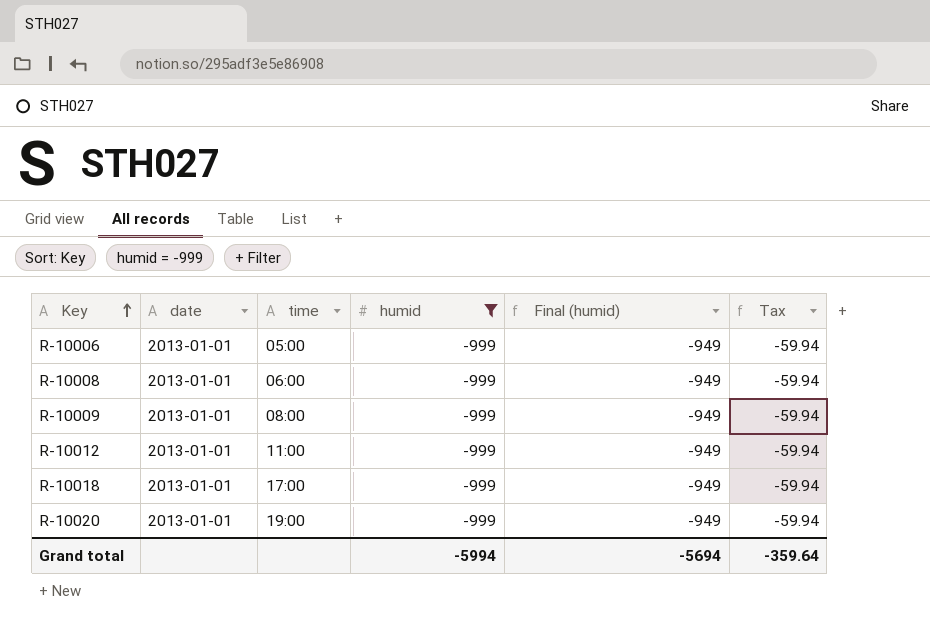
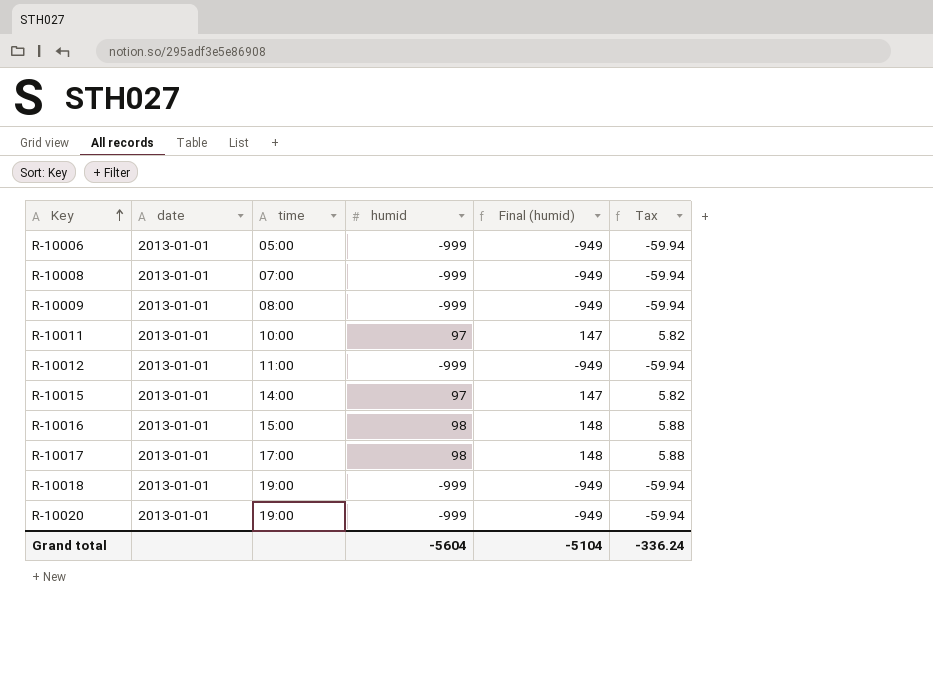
filter: humid = -999 -> none
R-10008 | time: 06:00 -> 07:00
R-10018 | time: 17:00 -> 19:00
Grand total | humid: -5994 -> -5604
Grand total | Final (humid): -5694 -> -5104
Grand total | Tax: -359.64 -> -336.24

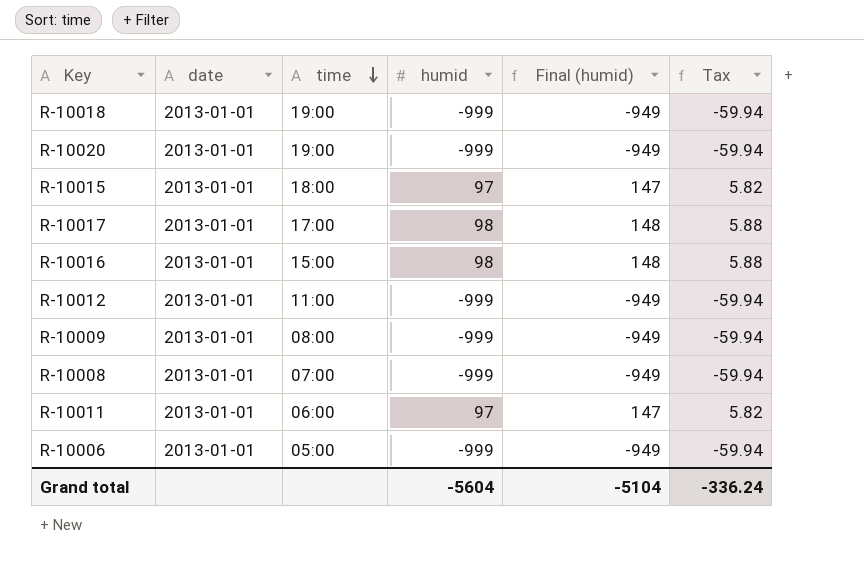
row order: Key ascending -> time descending
R-10015 | time: 14:00 -> 18:00
R-10011 | time: 10:00 -> 06:00

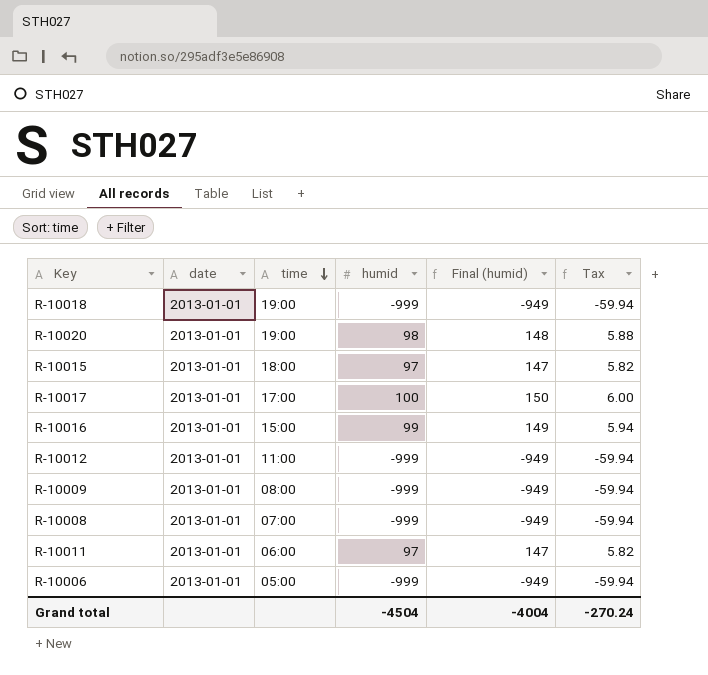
R-10020 | humid: -999 -> 98
R-10020 | Final (humid): -949 -> 148
R-10020 | Tax: -59.94 -> 5.88
R-10017 | humid: 98 -> 100
R-10017 | Final (humid): 148 -> 150
R-10017 | Tax: 5.88 -> 6.00
R-10016 | humid: 98 -> 99
R-10016 | Final (humid): 148 -> 149
R-10016 | Tax: 5.88 -> 5.94
Grand total | humid: -5604 -> -4504
Grand total | Final (humid): -5104 -> -4004
Grand total | Tax: -336.24 -> -270.24

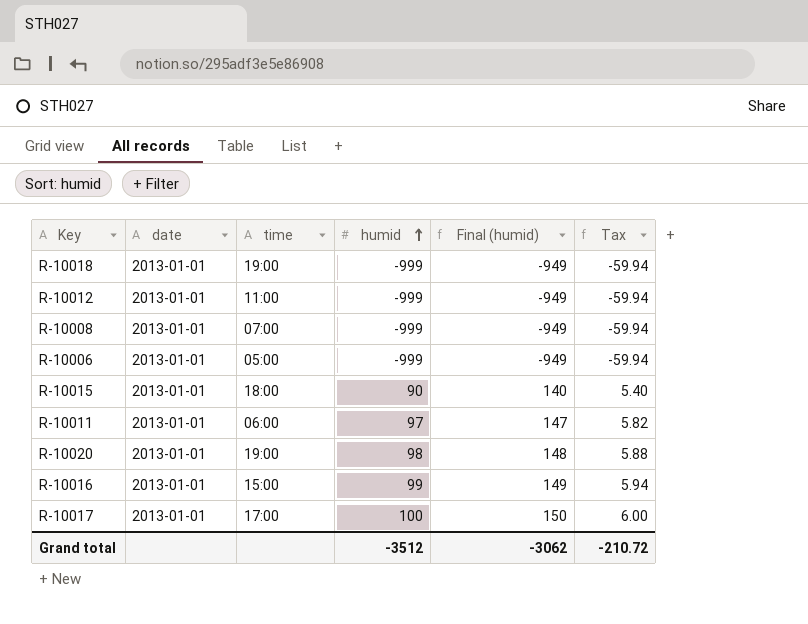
row order: time descending -> humid ascending
row R-10009: 2013-01-01 | 08:00 | -999 | -949 | -59.94 -> none
R-10015 | humid: 97 -> 90
R-10015 | Final (humid): 147 -> 140
R-10015 | Tax: 5.82 -> 5.40
Grand total | humid: -4504 -> -3512
Grand total | Final (humid): -4004 -> -3062
Grand total | Tax: -270.24 -> -210.72

